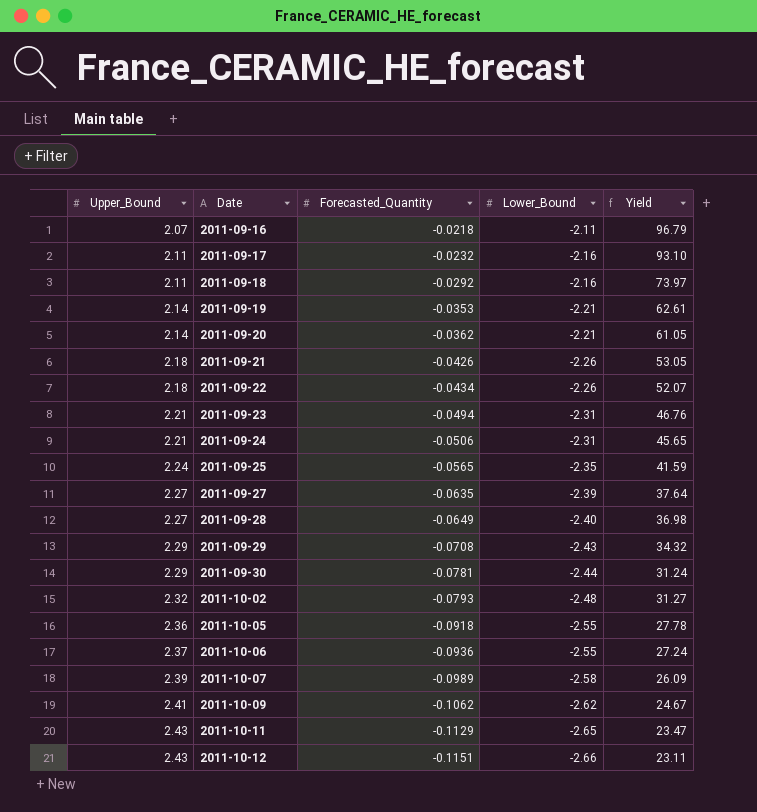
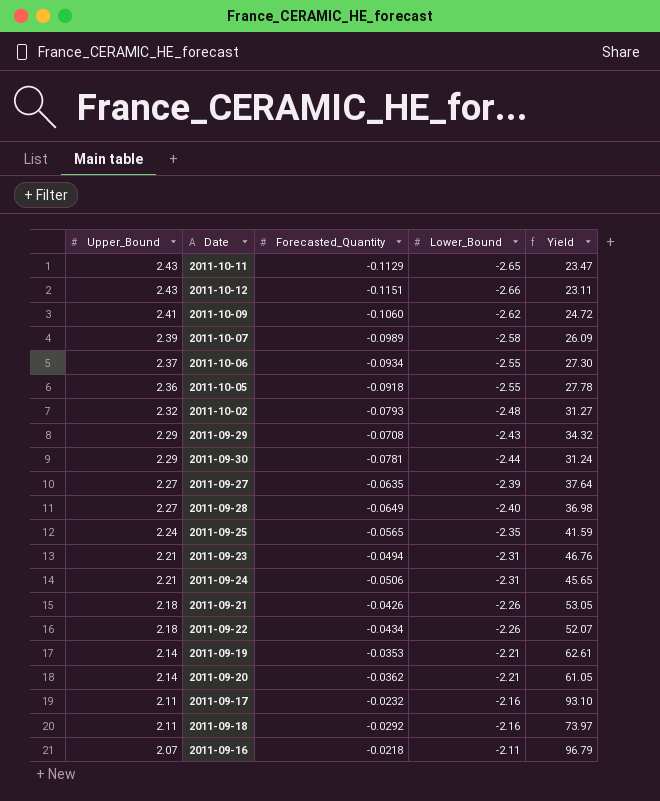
row order: Upper_Bound ascending -> Upper_Bound descending
2011-10-09 | Forecasted_Quantity: -0.1062 -> -0.1060
2011-10-09 | Yield: 24.67 -> 24.72
2011-10-06 | Forecasted_Quantity: -0.0936 -> -0.0934
2011-10-06 | Yield: 27.24 -> 27.30

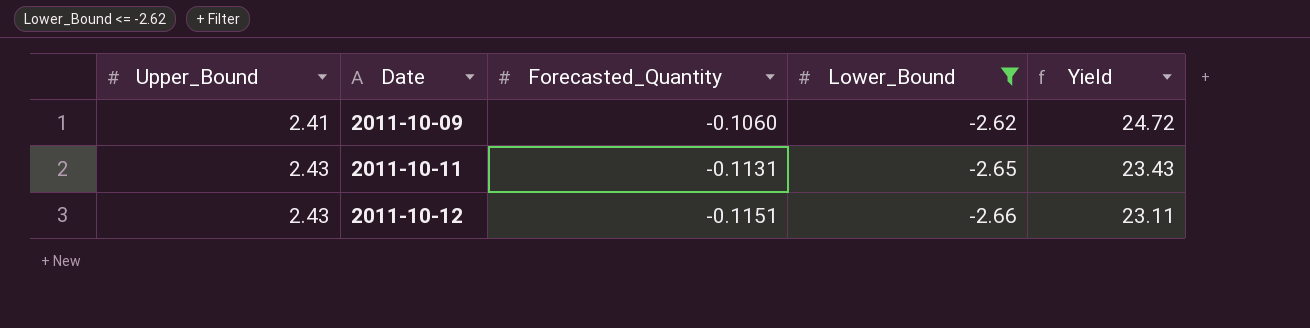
filter: none -> Lower_Bound <= -2.62
row order: Upper_Bound descending -> Upper_Bound ascending
2011-10-11 | Forecasted_Quantity: -0.1129 -> -0.1131
2011-10-11 | Yield: 23.47 -> 23.43

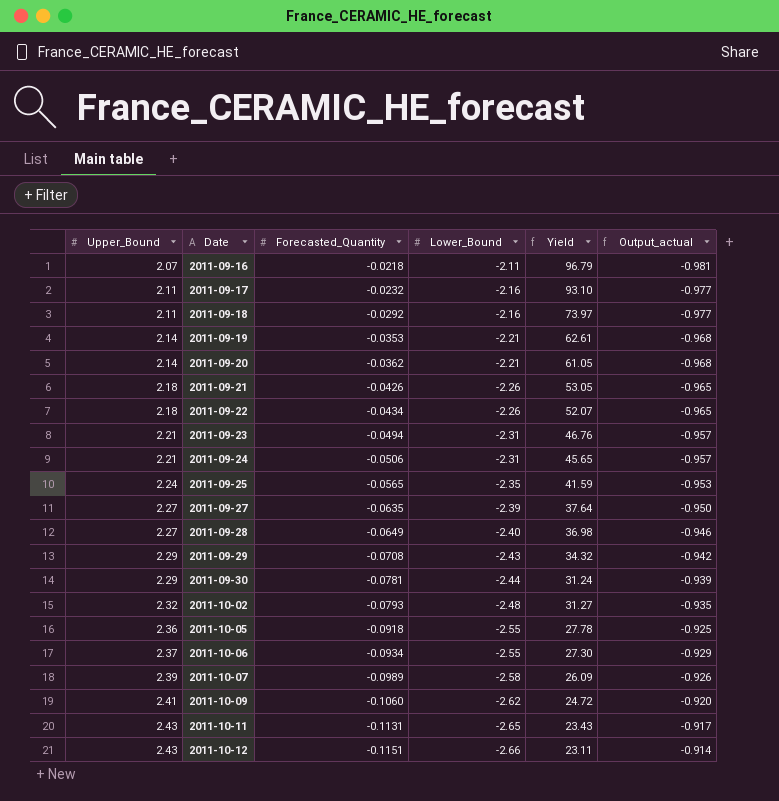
filter: Lower_Bound <= -2.62 -> none
column Output_actual | formula: none -> [Upper_Bound] / [Lower_Bound]

